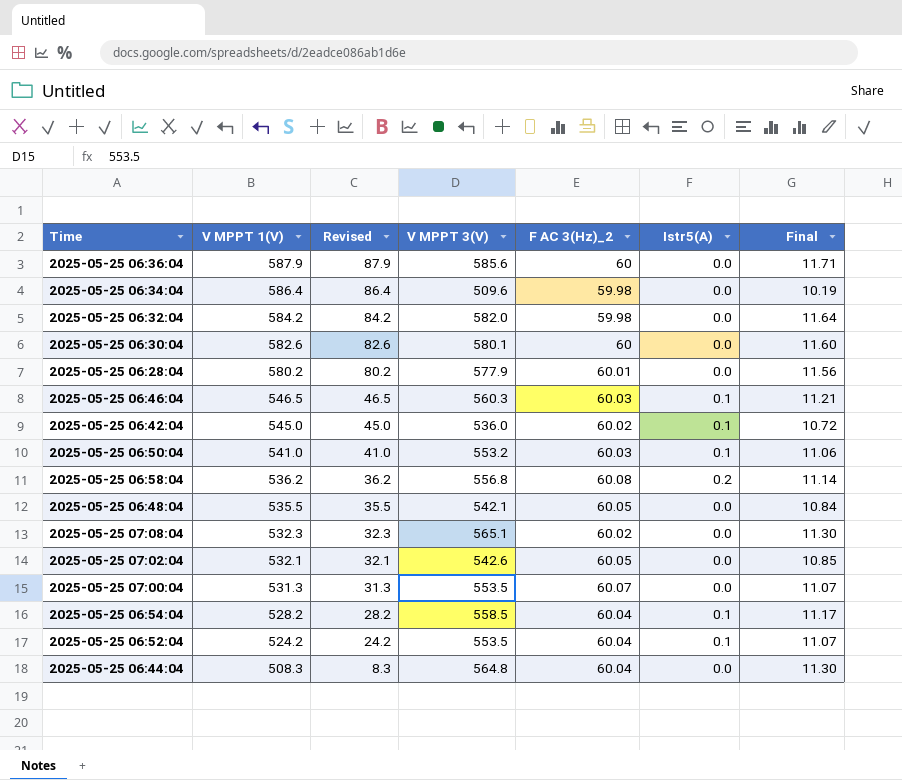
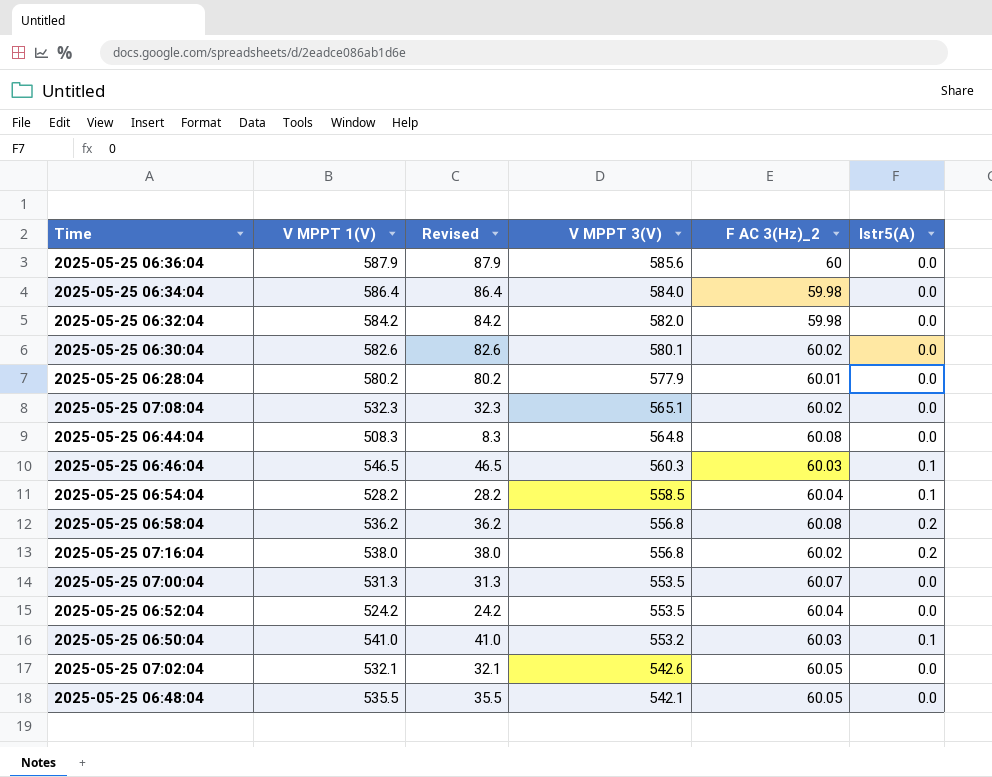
row order: V MPPT 1(V) descending -> V MPPT 3(V) descending
column Final | formula: [V MPPT 3(V)] * 0.02 -> none
row 2025-05-25 06:42:04: 545.0 | 45.0 | 536.0 | 60.02 | 0.1 | 10.72 -> none
2025-05-25 06:34:04 | V MPPT 3(V): 509.6 -> 584.0
2025-05-25 06:30:04 | F AC 3(Hz)_2: 60 -> 60.02
2025-05-25 06:44:04 | F AC 3(Hz)_2: 60.04 -> 60.08
row 2025-05-25 07:16:04: none -> 538.0 | 38.0 | 556.8 | 60.02 | 0.2
2025-05-25 06:52:04 | Istr5(A): 0.1 -> 0.0

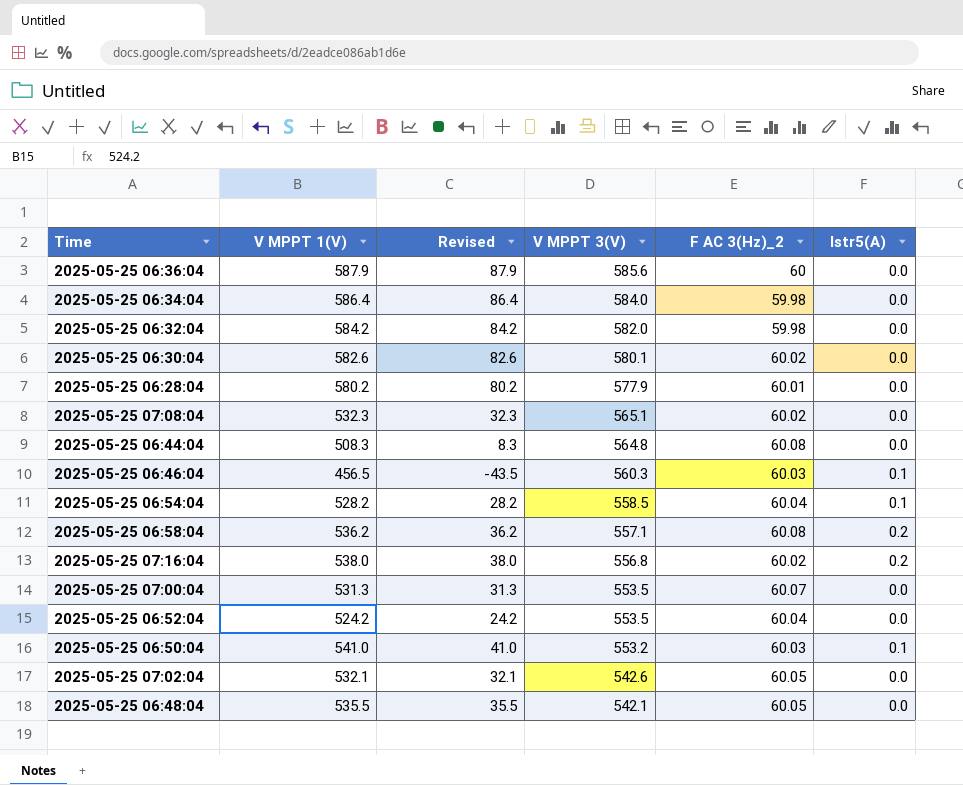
2025-05-25 06:46:04 | V MPPT 1(V): 546.5 -> 456.5
2025-05-25 06:46:04 | Revised: 46.5 -> -43.5
2025-05-25 06:58:04 | V MPPT 3(V): 556.8 -> 557.1

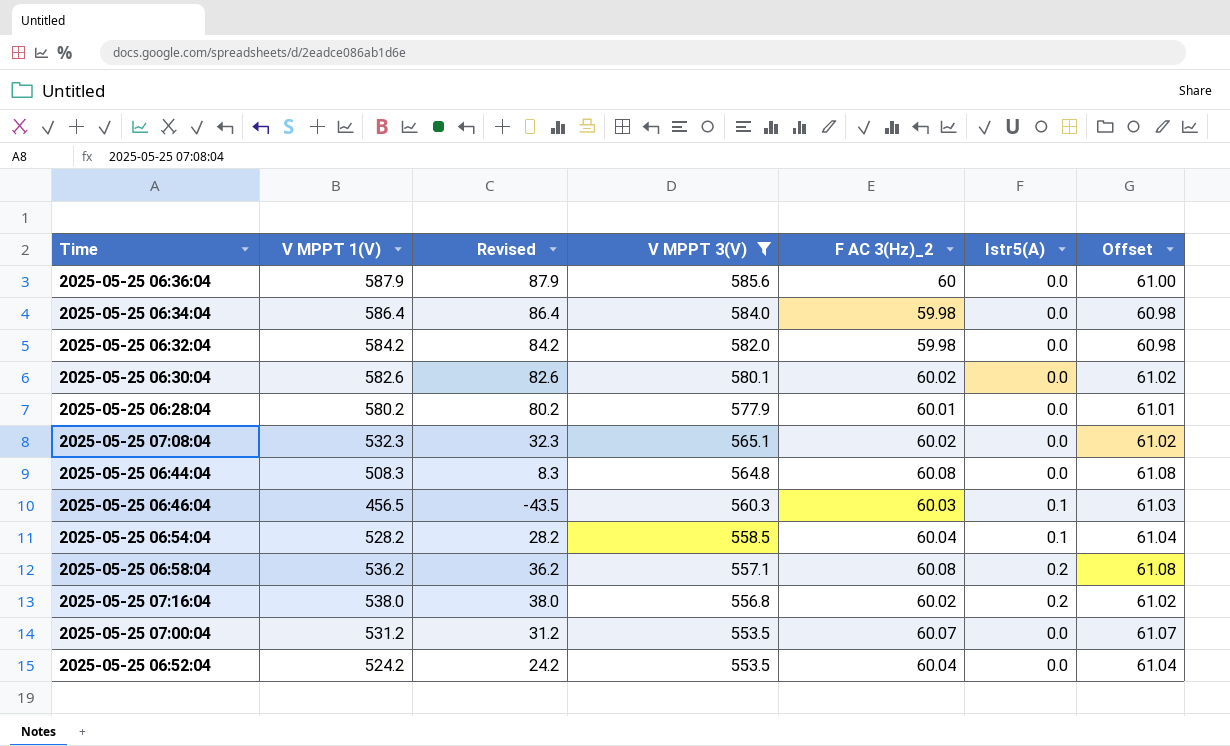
filter: none -> V MPPT 3(V) >= 553.5
column Offset | formula: none -> [F AC 3(Hz)_2] + 1
2025-05-25 07:00:04 | V MPPT 1(V): 531.3 -> 531.2
2025-05-25 07:00:04 | Revised: 31.3 -> 31.2

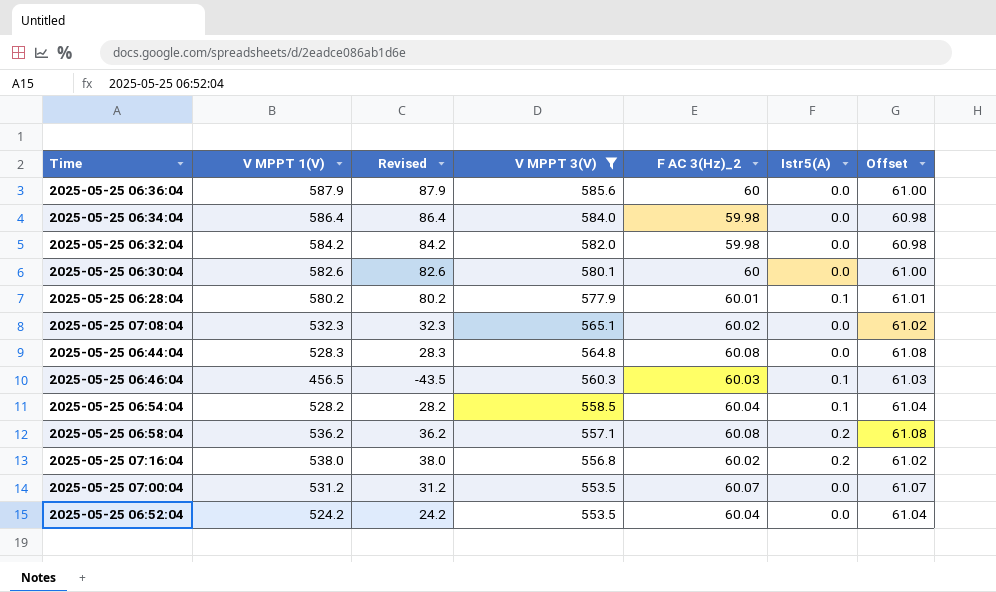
2025-05-25 06:30:04 | F AC 3(Hz)_2: 60.02 -> 60
2025-05-25 06:30:04 | Offset: 61.02 -> 61.00
2025-05-25 06:28:04 | Istr5(A): 0.0 -> 0.1
2025-05-25 06:44:04 | V MPPT 1(V): 508.3 -> 528.3
2025-05-25 06:44:04 | Revised: 8.3 -> 28.3

